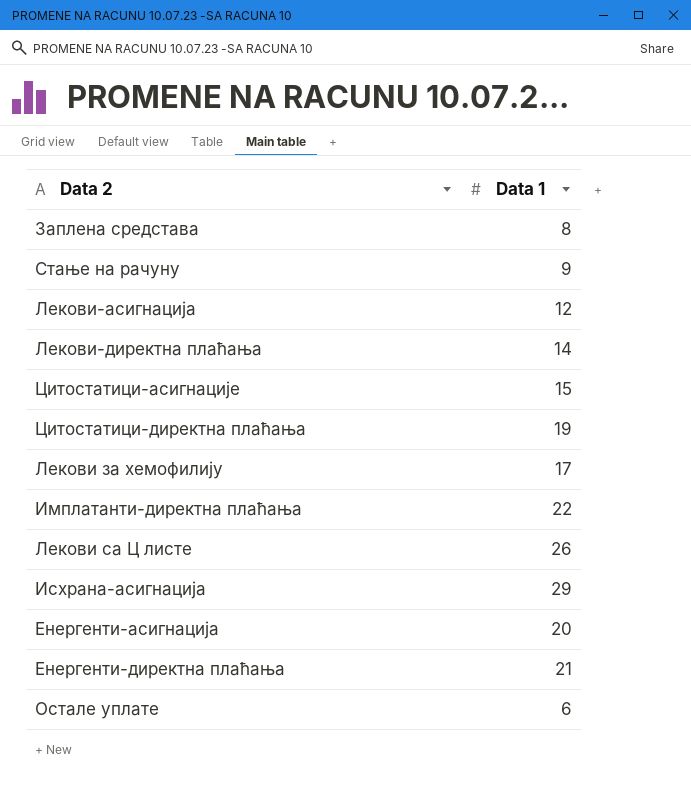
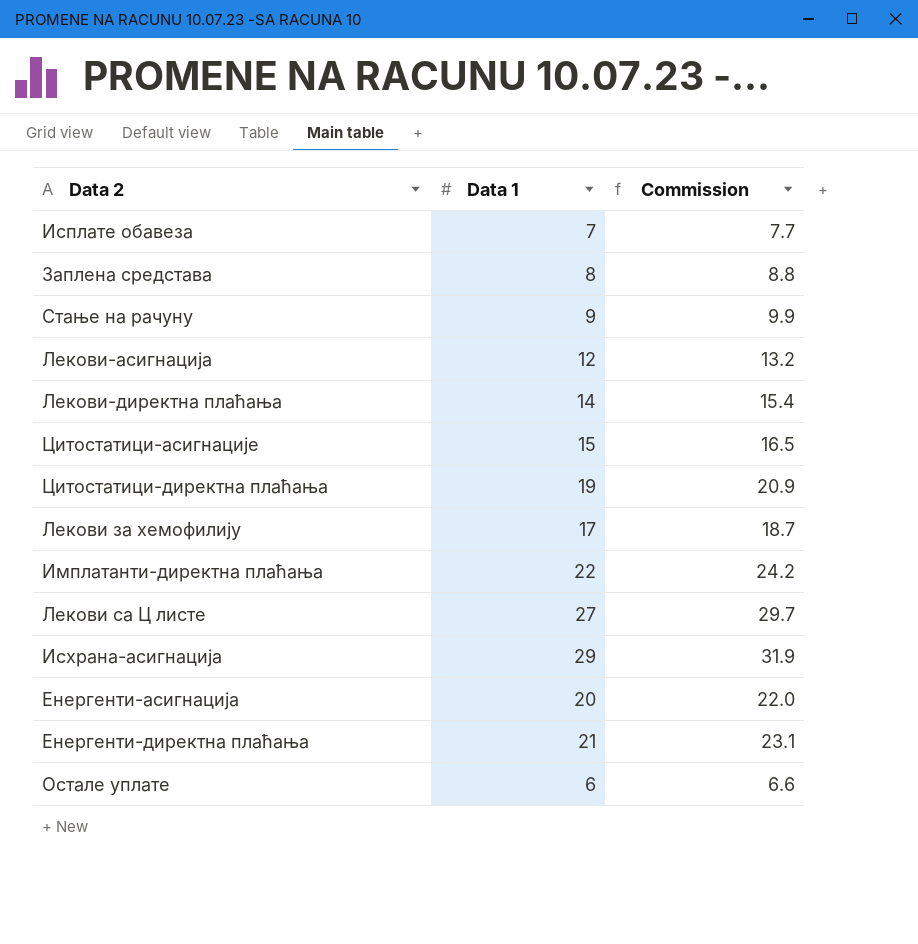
column Commission | formula: none -> [Data 1] * 1.1
row Исплате обавеза: none -> 7 | 7.7
Лекови са Ц листе | Data 1: 26 -> 27

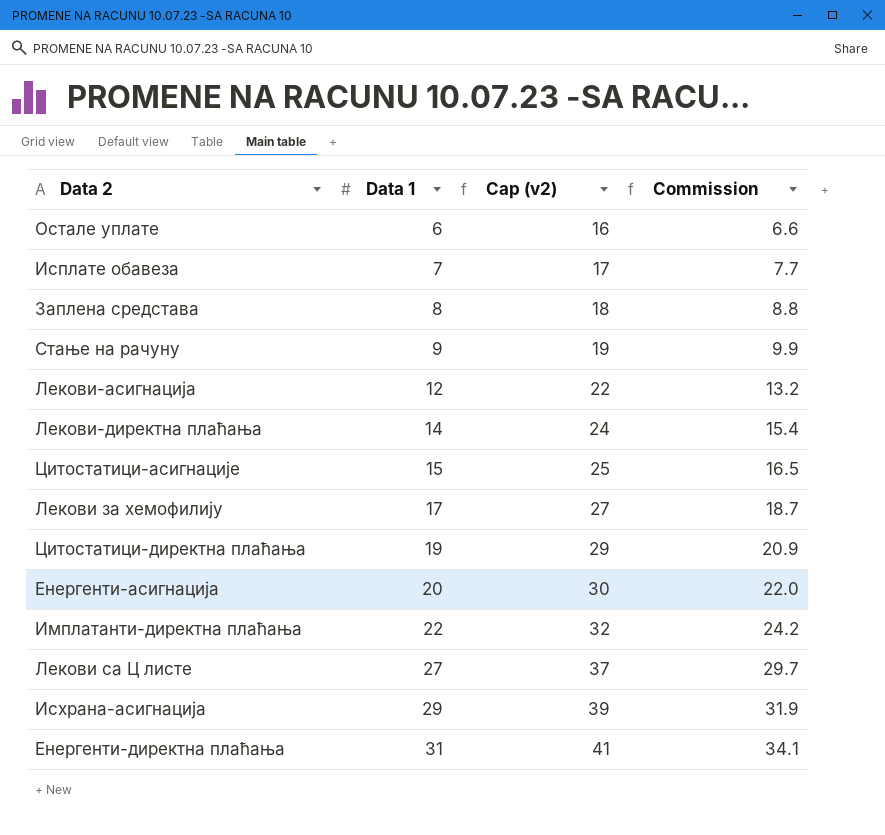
row order: none -> Data 1 ascending
column Cap (v2) | formula: none -> [Data 1] + 10
Енергенти-директна плаћања | Data 1: 21 -> 31
Енергенти-директна плаћања | Commission: 23.1 -> 34.1

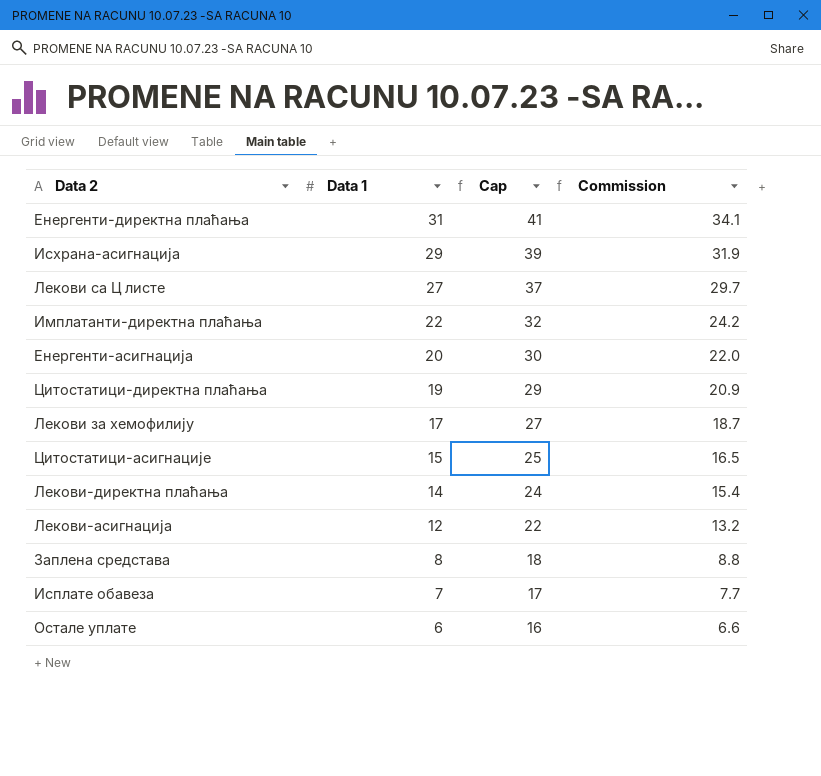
row order: Data 1 ascending -> Data 1 descending
column name: Cap (v2) -> Cap
row Стање на рачуну: 9 | 19 | 9.9 -> none

